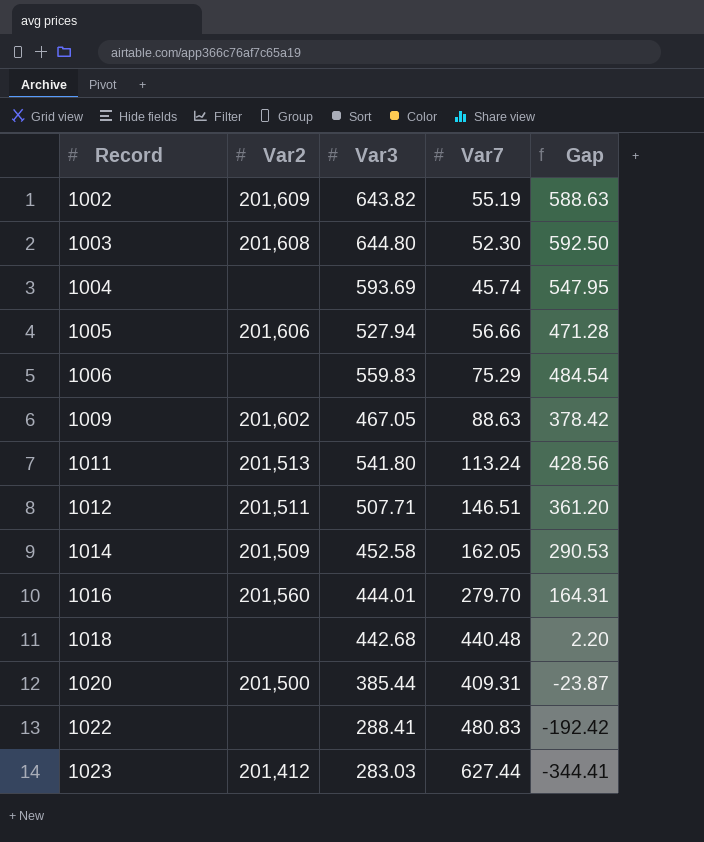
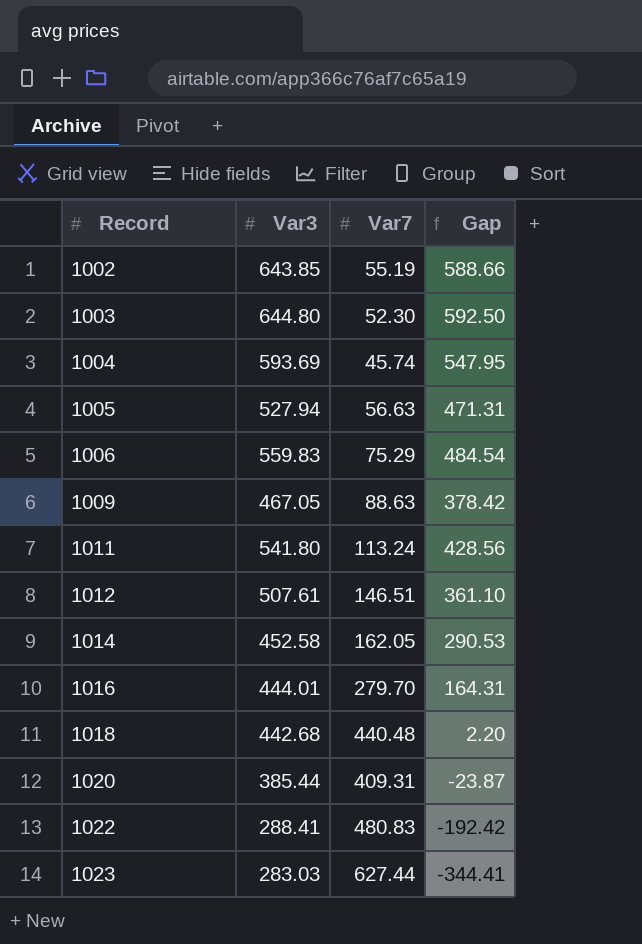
column Var2 | position: 2 -> none
1002 | Var3: 643.82 -> 643.85
1002 | Gap: 588.63 -> 588.66
1005 | Var7: 56.66 -> 56.63
1005 | Gap: 471.28 -> 471.31
1012 | Var3: 507.71 -> 507.61
1012 | Gap: 361.20 -> 361.10

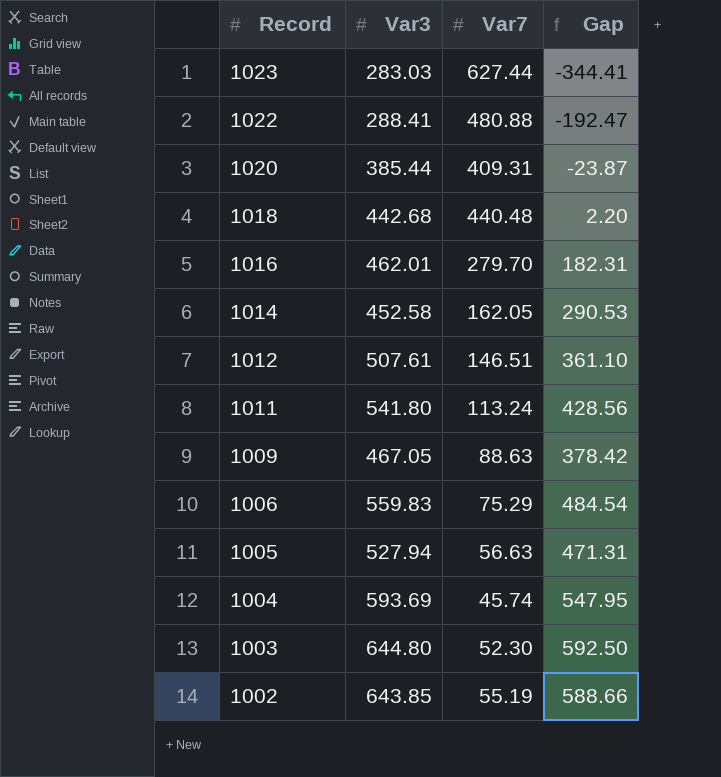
row order: Record ascending -> Record descending
1022 | Var7: 480.83 -> 480.88
1022 | Gap: -192.42 -> -192.47
1016 | Var3: 444.01 -> 462.01
1016 | Gap: 164.31 -> 182.31

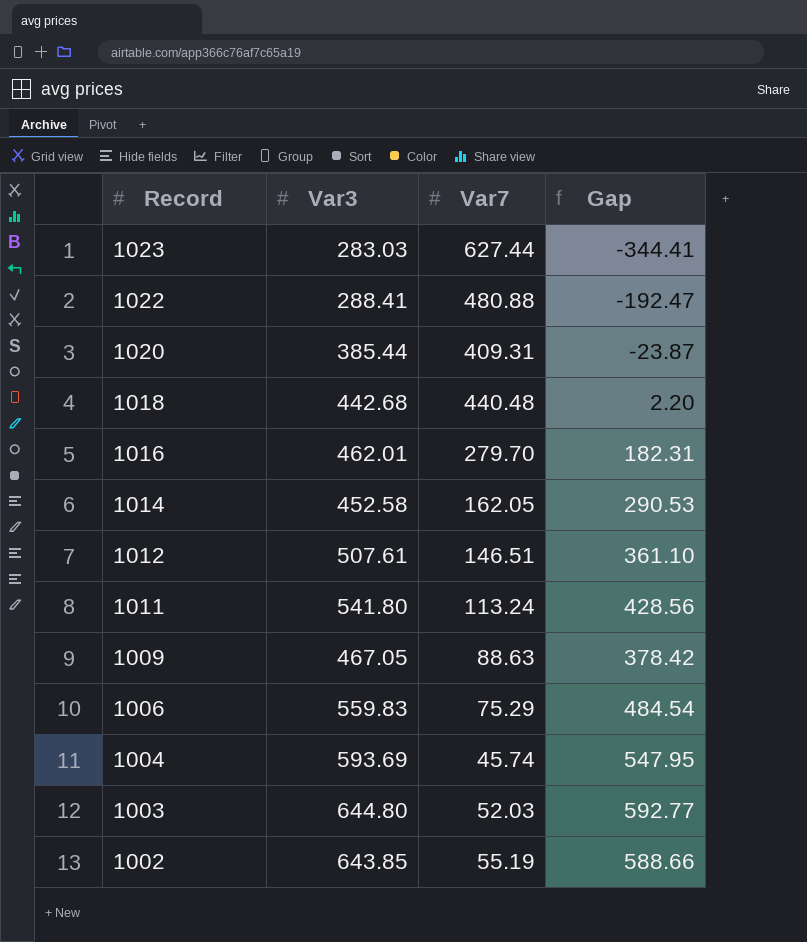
row 1005: 527.94 | 56.63 | 471.31 -> none
1003 | Var7: 52.30 -> 52.03
1003 | Gap: 592.50 -> 592.77

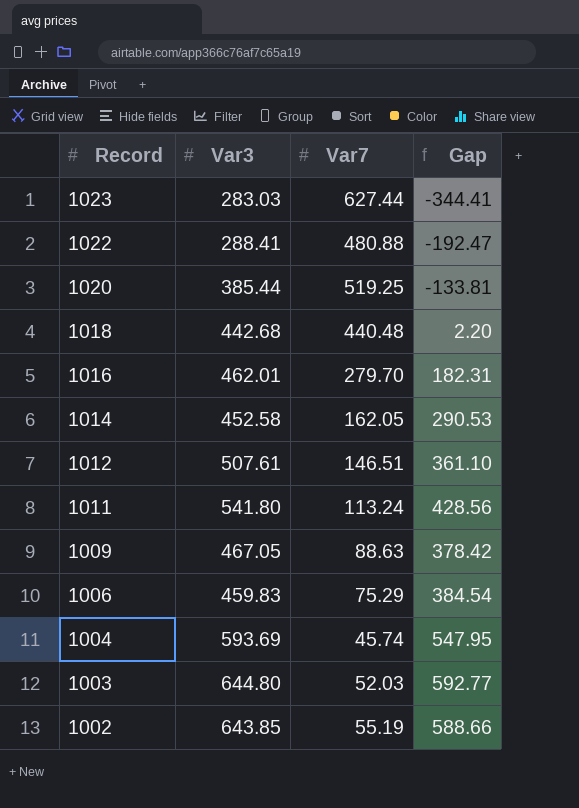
1020 | Var7: 409.31 -> 519.25
1020 | Gap: -23.87 -> -133.81
1006 | Var3: 559.83 -> 459.83
1006 | Gap: 484.54 -> 384.54

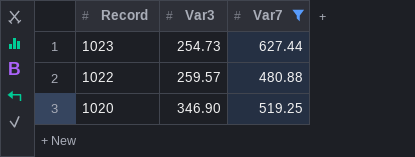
filter: none -> Var7 >= 480.88
column Gap | formula: [Var3] - [Var7] -> none
1023 | Var3: 283.03 -> 254.73
1022 | Var3: 288.41 -> 259.57
1020 | Var3: 385.44 -> 346.90

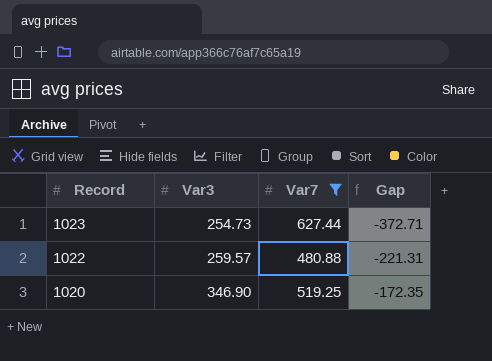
column Gap | formula: none -> [Var3] - [Var7]

